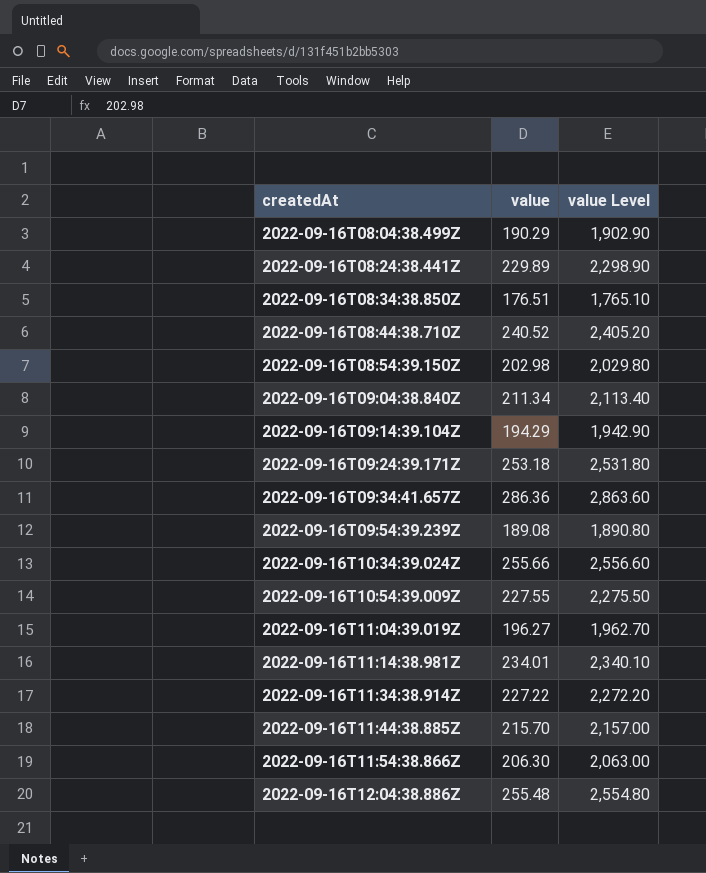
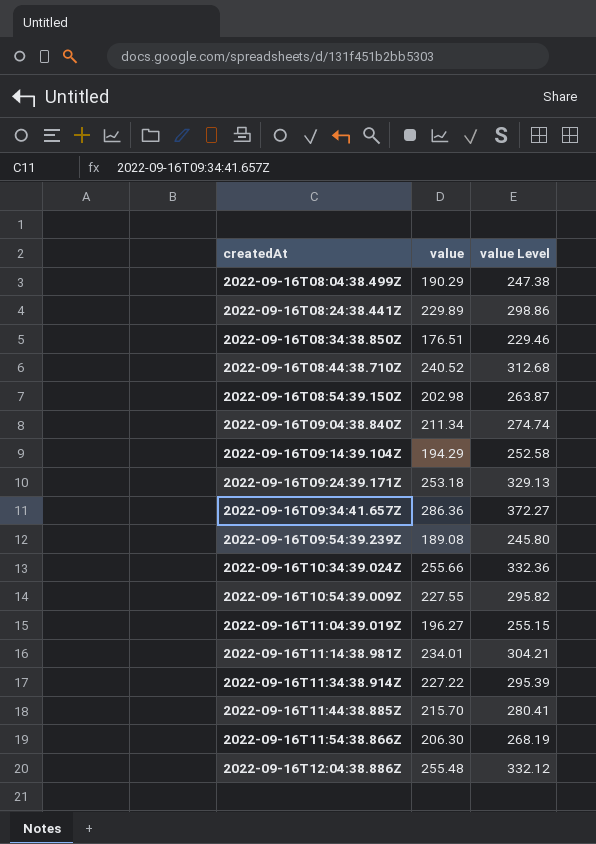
column value Level | formula: [value] * 10 -> [value] * 1.3

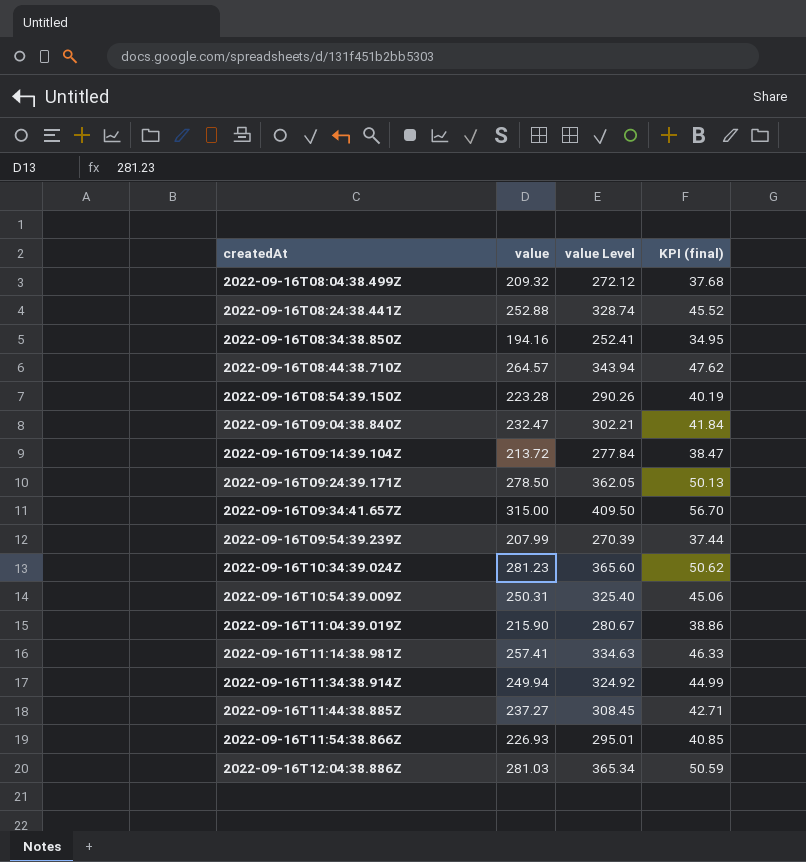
column KPI (final) | formula: none -> [value] * 0.18
2022-09-16T08:04:38.499Z | value: 190.29 -> 209.32
2022-09-16T08:04:38.499Z | value Level: 247.38 -> 272.12
2022-09-16T08:24:38.441Z | value: 229.89 -> 252.88
2022-09-16T08:24:38.441Z | value Level: 298.86 -> 328.74
2022-09-16T08:34:38.850Z | value: 176.51 -> 194.16
2022-09-16T08:34:38.850Z | value Level: 229.46 -> 252.41
2022-09-16T08:44:38.710Z | value: 240.52 -> 264.57
2022-09-16T08:44:38.710Z | value Level: 312.68 -> 343.94
2022-09-16T08:54:39.150Z | value: 202.98 -> 223.28
2022-09-16T08:54:39.150Z | value Level: 263.87 -> 290.26
2022-09-16T09:04:38.840Z | value: 211.34 -> 232.47
2022-09-16T09:04:38.840Z | value Level: 274.74 -> 302.21
2022-09-16T09:14:39.104Z | value: 194.29 -> 213.72
2022-09-16T09:14:39.104Z | value Level: 252.58 -> 277.84
2022-09-16T09:24:39.171Z | value: 253.18 -> 278.50
2022-09-16T09:24:39.171Z | value Level: 329.13 -> 362.05
2022-09-16T09:34:41.657Z | value: 286.36 -> 315.00
2022-09-16T09:34:41.657Z | value Level: 372.27 -> 409.50
2022-09-16T09:54:39.239Z | value: 189.08 -> 207.99
2022-09-16T09:54:39.239Z | value Level: 245.80 -> 270.39
2022-09-16T10:34:39.024Z | value: 255.66 -> 281.23
2022-09-16T10:34:39.024Z | value Level: 332.36 -> 365.60
2022-09-16T10:54:39.009Z | value: 227.55 -> 250.31
2022-09-16T10:54:39.009Z | value Level: 295.82 -> 325.40
2022-09-16T11:04:39.019Z | value: 196.27 -> 215.90
2022-09-16T11:04:39.019Z | value Level: 255.15 -> 280.67
2022-09-16T11:14:38.981Z | value: 234.01 -> 257.41
2022-09-16T11:14:38.981Z | value Level: 304.21 -> 334.63
2022-09-16T11:34:38.914Z | value: 227.22 -> 249.94
2022-09-16T11:34:38.914Z | value Level: 295.39 -> 324.92
2022-09-16T11:44:38.885Z | value: 215.70 -> 237.27
2022-09-16T11:44:38.885Z | value Level: 280.41 -> 308.45
2022-09-16T11:54:38.866Z | value: 206.30 -> 226.93
2022-09-16T11:54:38.866Z | value Level: 268.19 -> 295.01
2022-09-16T12:04:38.886Z | value: 255.48 -> 281.03
2022-09-16T12:04:38.886Z | value Level: 332.12 -> 365.34

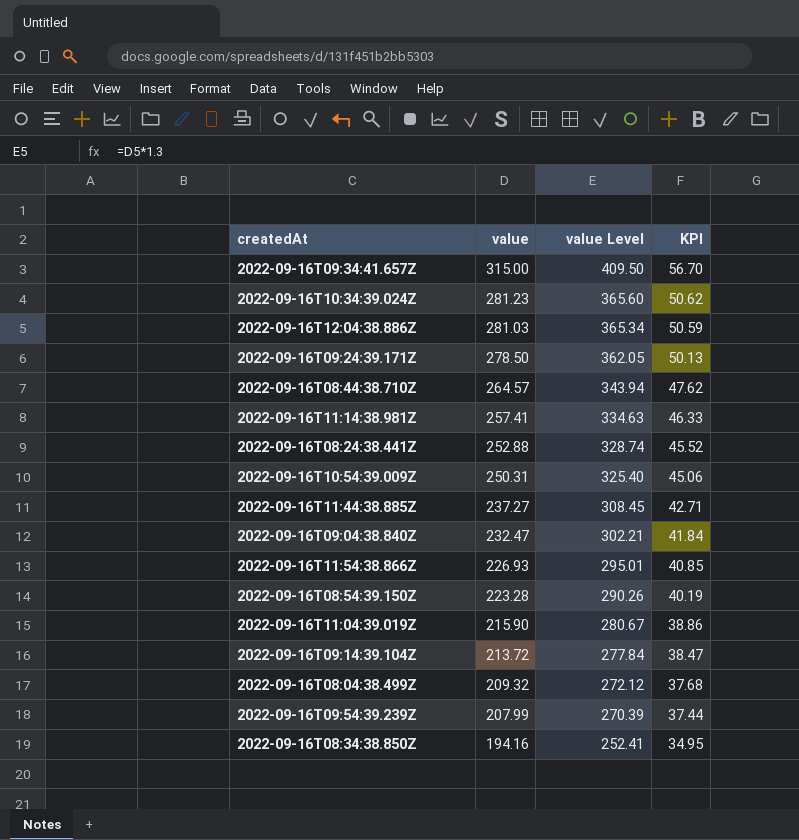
row order: createdAt ascending -> value descending
column name: KPI (final) -> KPI
row 2022-09-16T11:34:38.914Z: 249.94 | 324.92 | 44.99 -> none

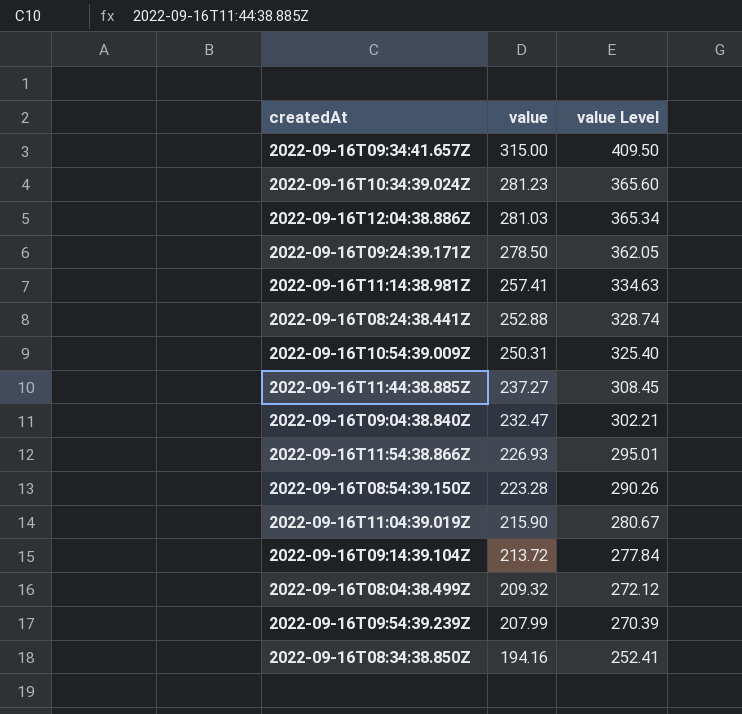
column KPI | formula: [value] * 0.18 -> none
row 2022-09-16T08:44:38.710Z: 264.57 | 343.94 | 47.62 -> none

